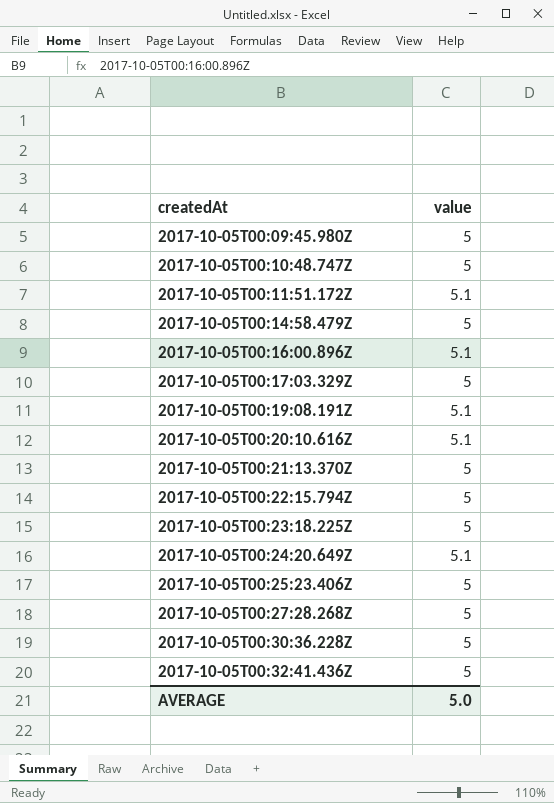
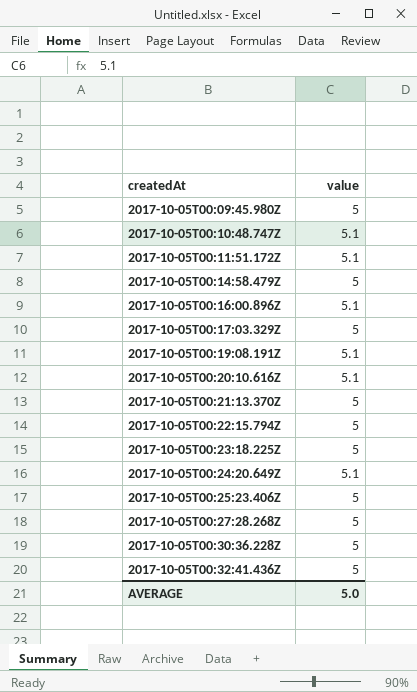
2017-10-05T00:10:48.747Z | value: 5 -> 5.1

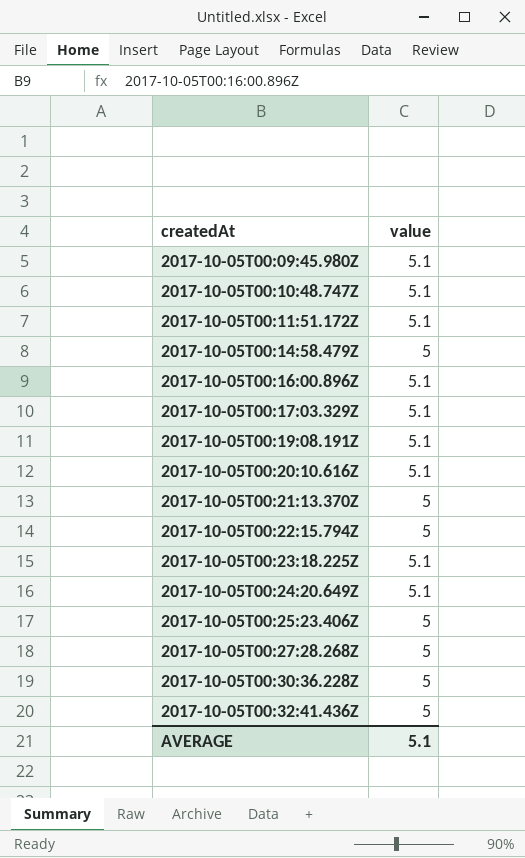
2017-10-05T00:09:45.980Z | value: 5 -> 5.1
2017-10-05T00:17:03.329Z | value: 5 -> 5.1
2017-10-05T00:23:18.225Z | value: 5 -> 5.1
AVERAGE | value: 5.0 -> 5.1

